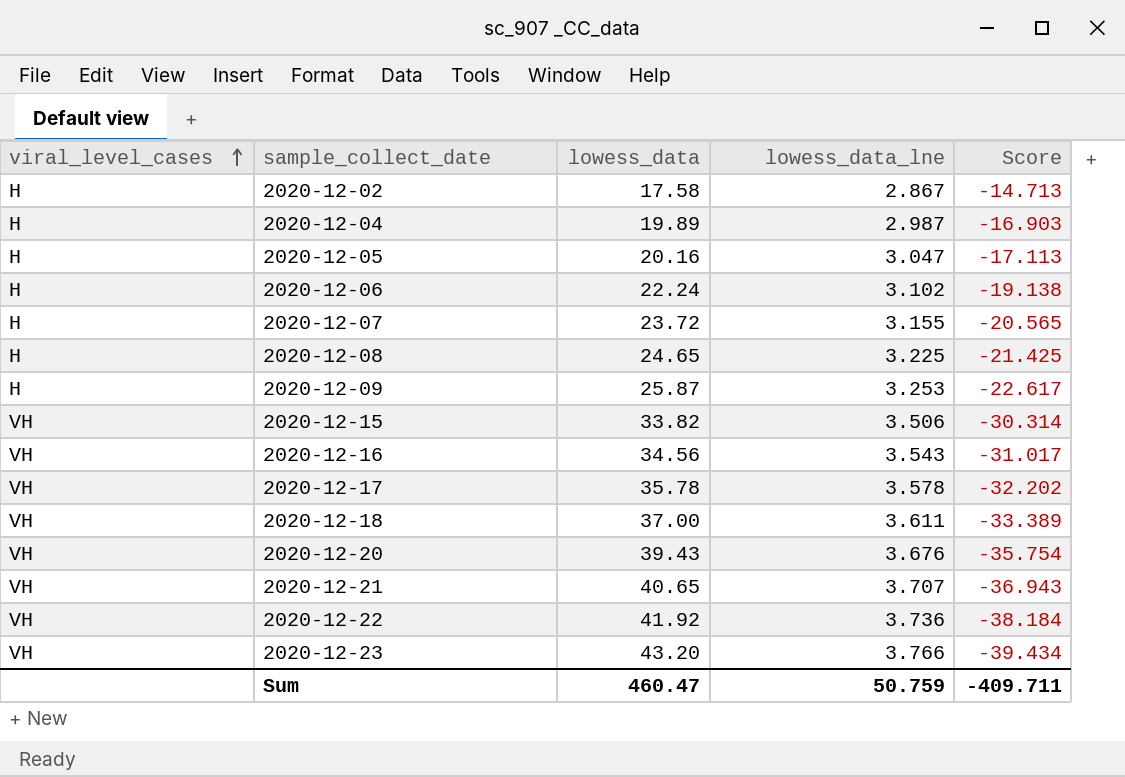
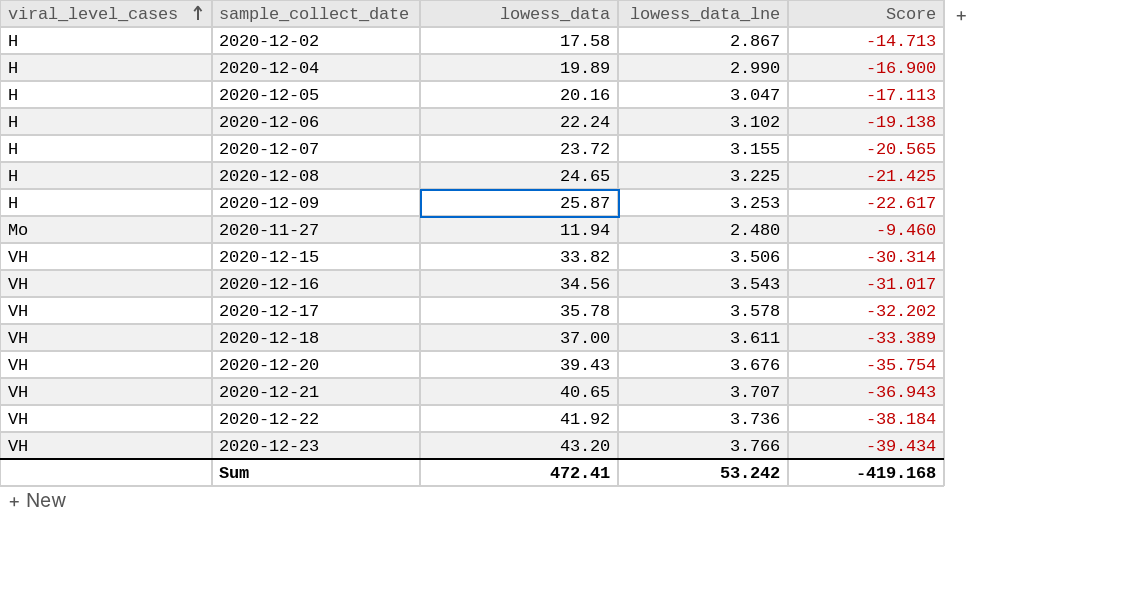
2020-12-04 | lowess_data_lne: 2.987 -> 2.990
2020-12-04 | Score: -16.903 -> -16.900
row 2020-11-27: none -> Mo | 11.94 | 2.480 | -9.460
Sum | lowess_data: 460.47 -> 472.41
Sum | lowess_data_lne: 50.759 -> 53.242
Sum | Score: -409.711 -> -419.168

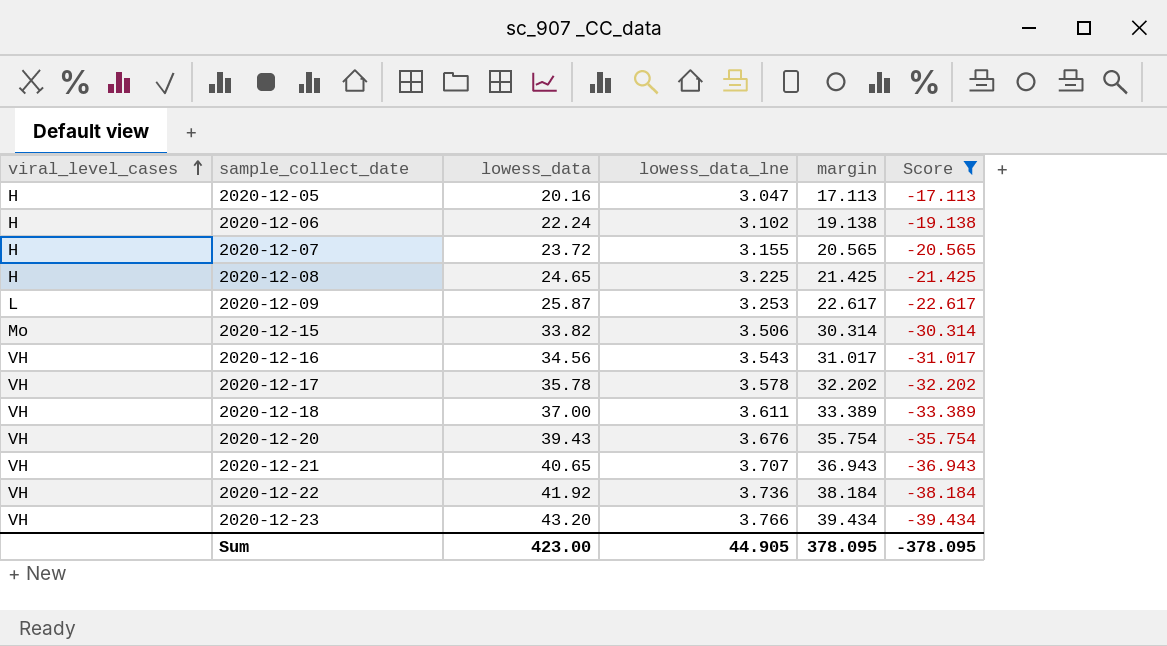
filter: none -> Score <= -17.113
column margin | formula: none -> [lowess_data] - [lowess_data_lne]
2020-12-09 | viral_level_cases: H -> L
2020-12-15 | viral_level_cases: VH -> Mo
Sum | lowess_data: 472.41 -> 423.00
Sum | lowess_data_lne: 53.242 -> 44.905
Sum | Score: -419.168 -> -378.095

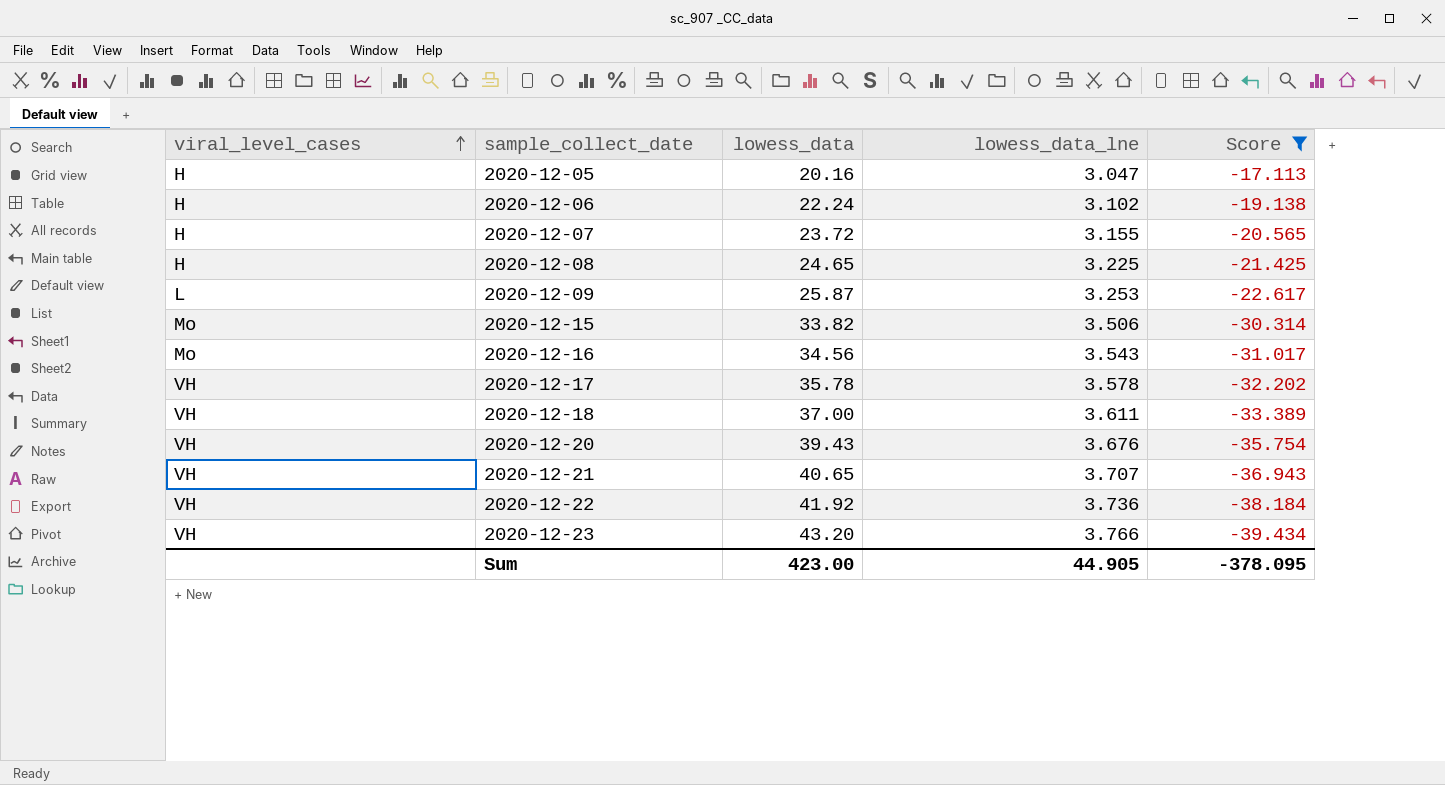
column margin | formula: [lowess_data] - [lowess_data_lne] -> none
2020-12-16 | viral_level_cases: VH -> Mo

